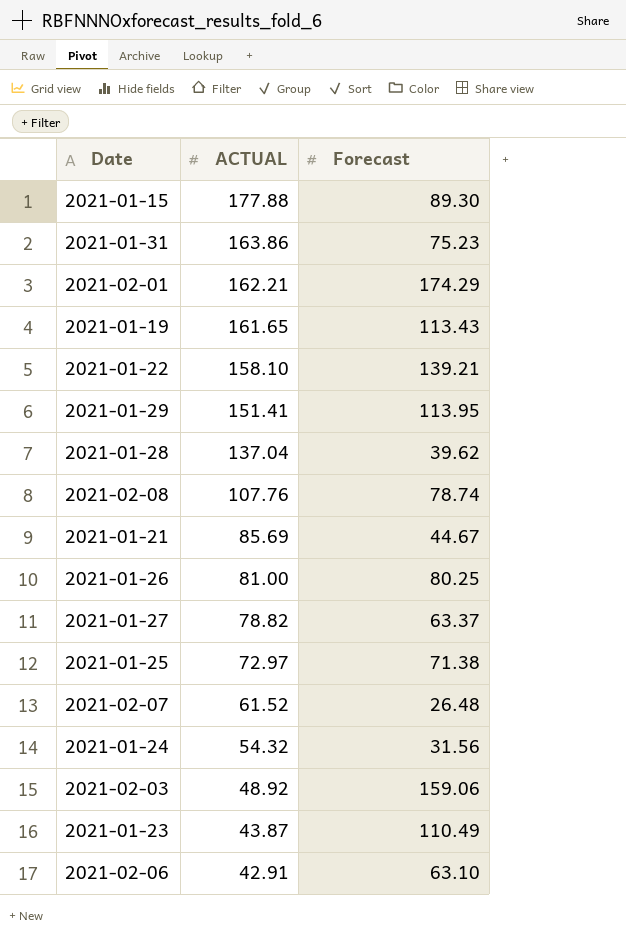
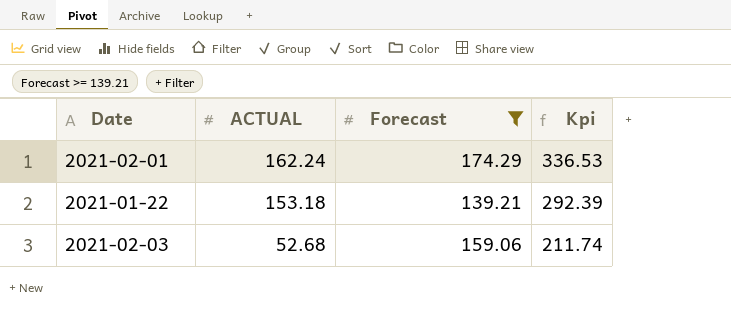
filter: none -> Forecast >= 139.21
column Kpi | formula: none -> [ACTUAL] + [Forecast]
2021-02-01 | ACTUAL: 162.21 -> 162.24
2021-01-22 | ACTUAL: 158.10 -> 153.18
2021-02-03 | ACTUAL: 48.92 -> 52.68

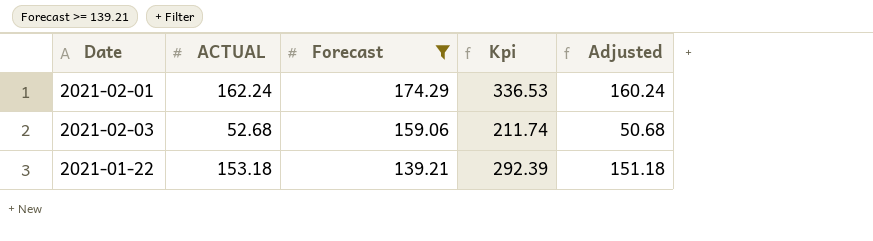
row order: ACTUAL descending -> Forecast descending
column Adjusted | formula: none -> [ACTUAL] - 2

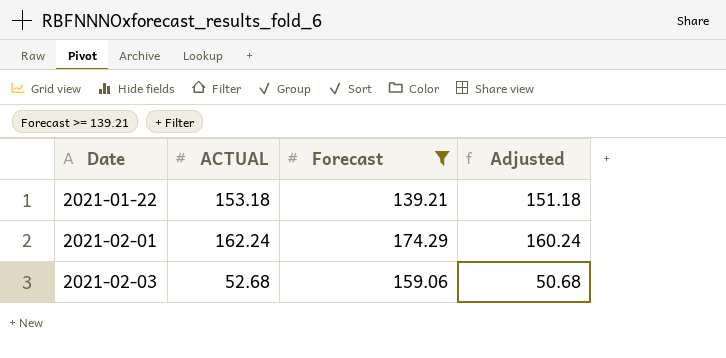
row order: Forecast descending -> Date ascending
column Kpi | formula: [ACTUAL] + [Forecast] -> none

